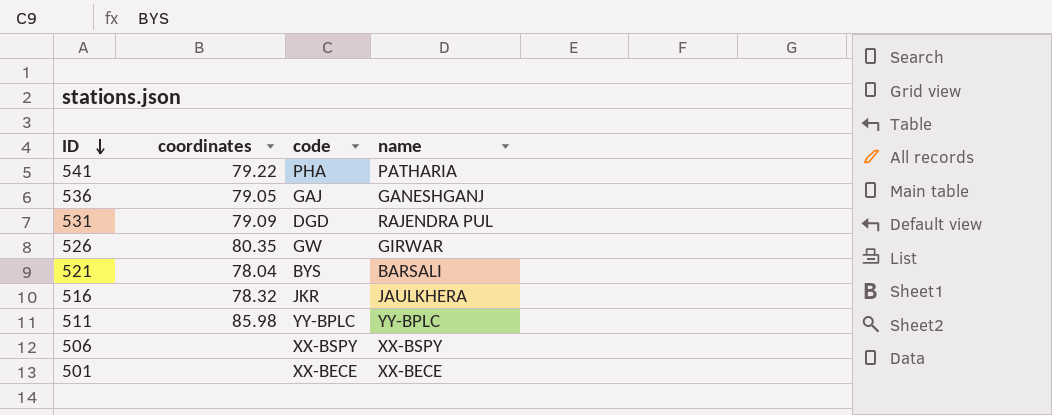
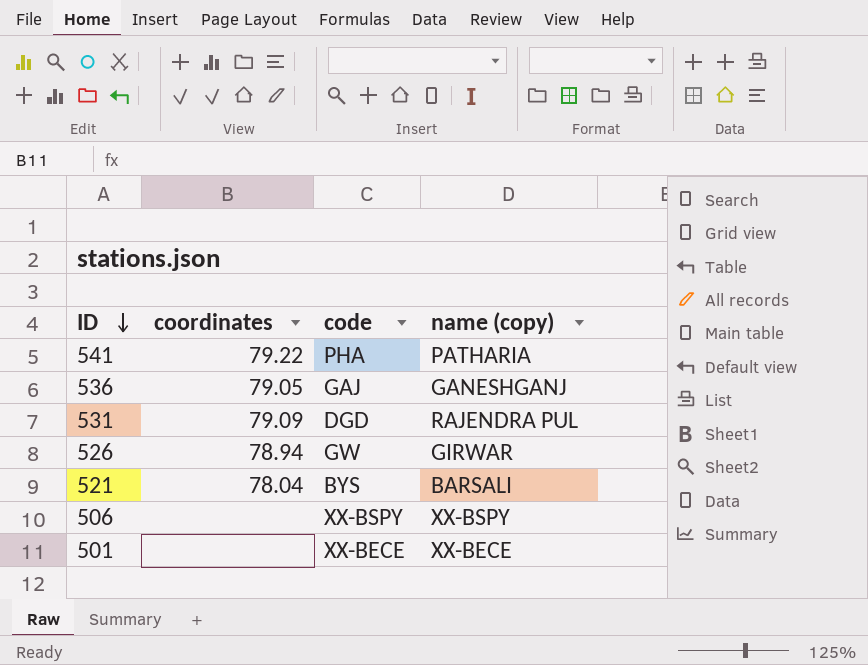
column name: name -> name (copy)
row 516: 78.32 | JKR | JAULKHERA -> none
row 511: 85.98 | YY-BPLC | YY-BPLC -> none
526 | coordinates: 80.35 -> 78.94

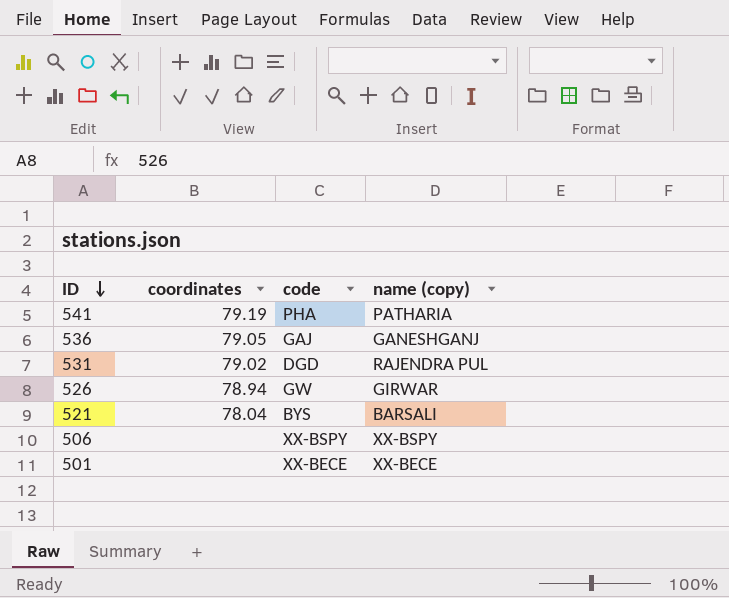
541 | coordinates: 79.22 -> 79.19
531 | coordinates: 79.09 -> 79.02

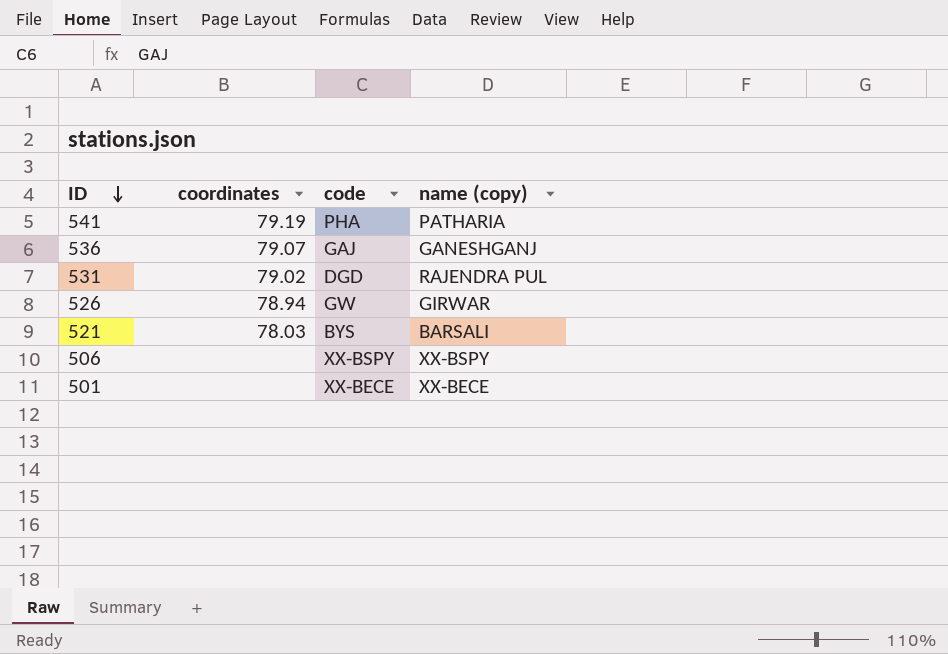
536 | coordinates: 79.05 -> 79.07
521 | coordinates: 78.04 -> 78.03

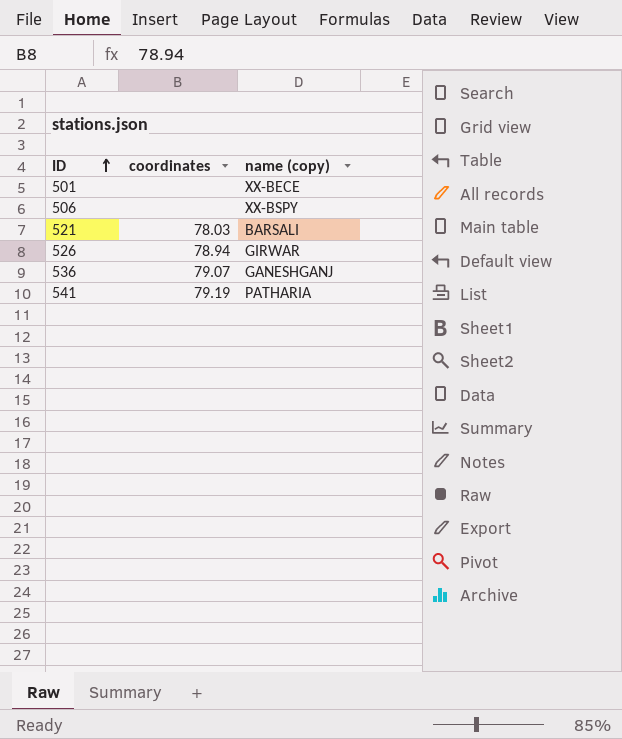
row order: ID descending -> ID ascending
column code | position: 3 -> none
row 531: 79.02 | DGD | RAJENDRA PUL -> none

